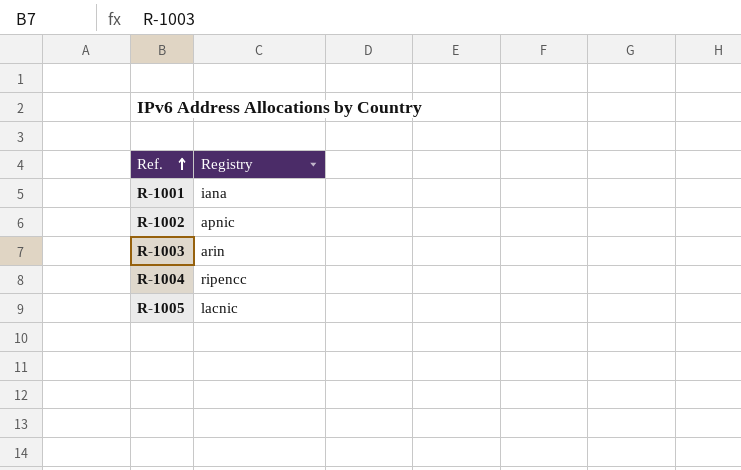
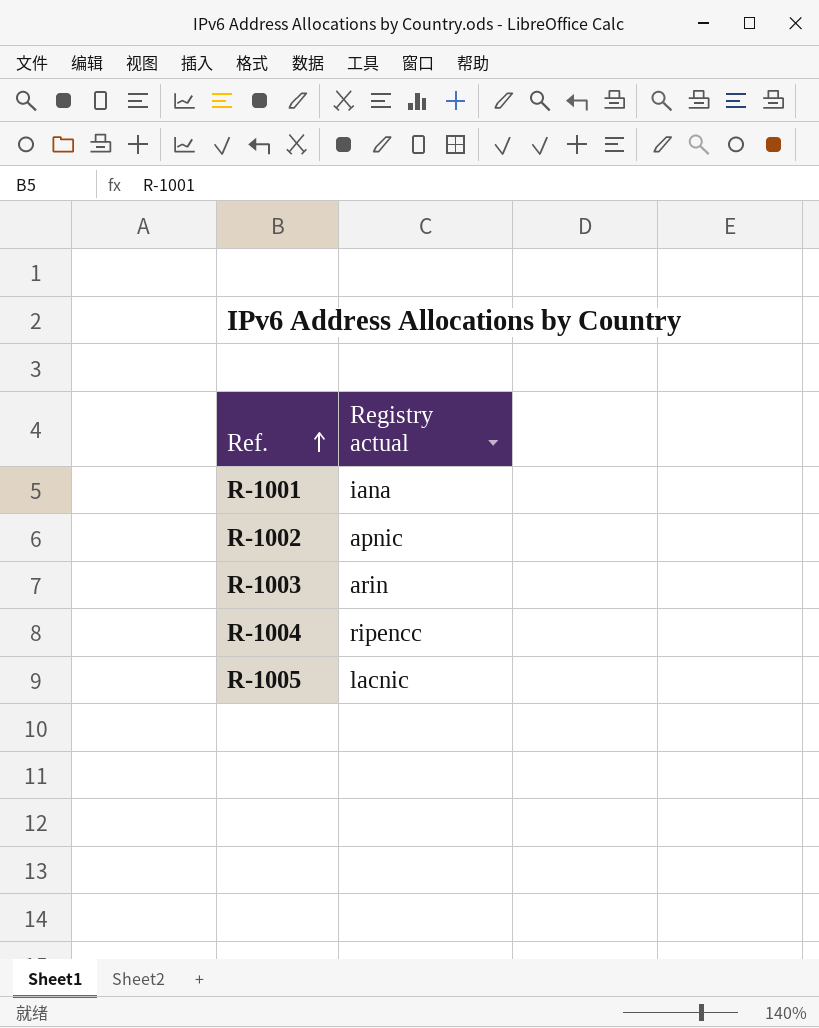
column name: Registry -> Registry actual

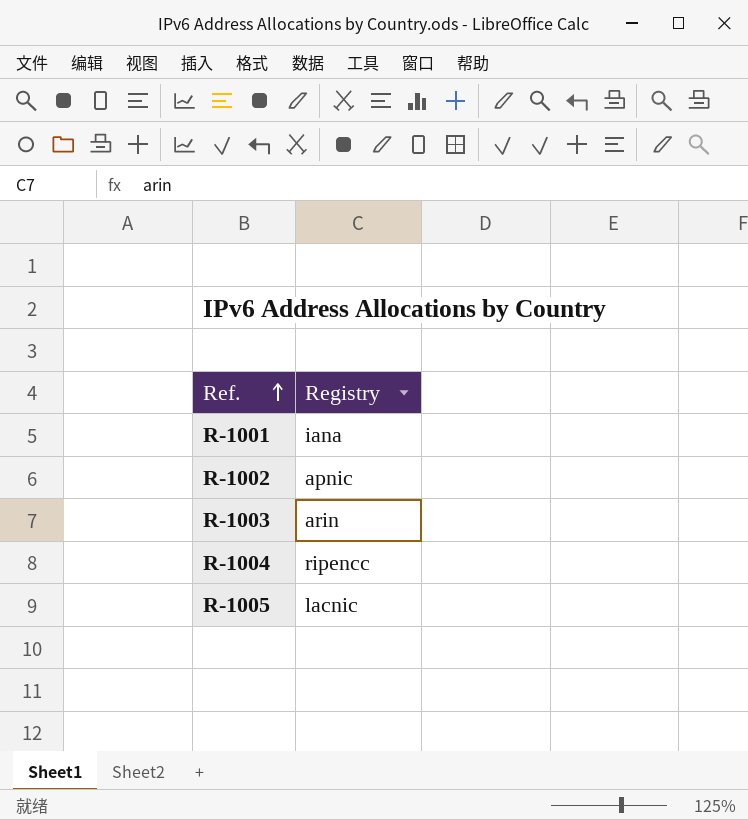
column name: Registry actual -> Registry

